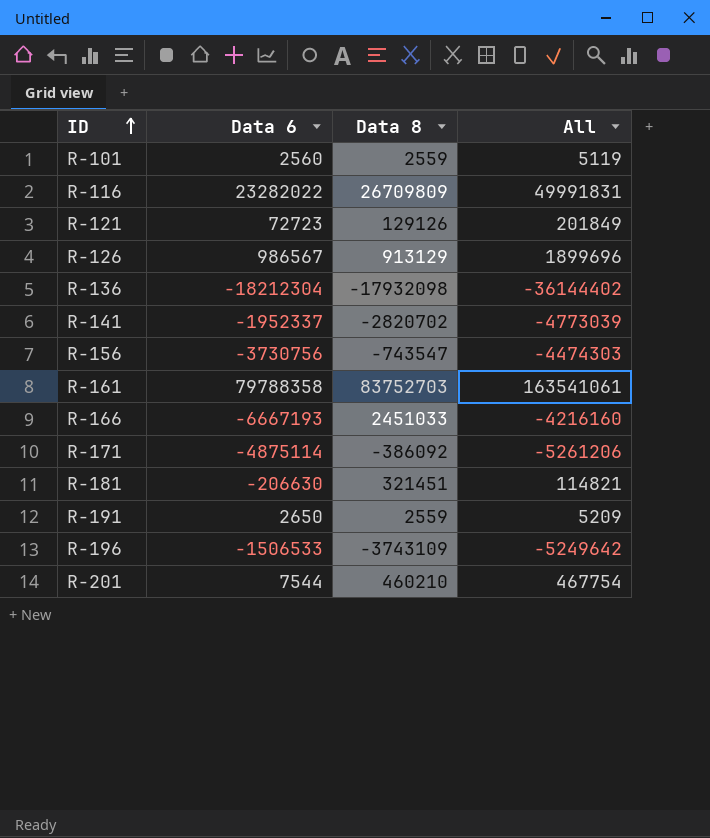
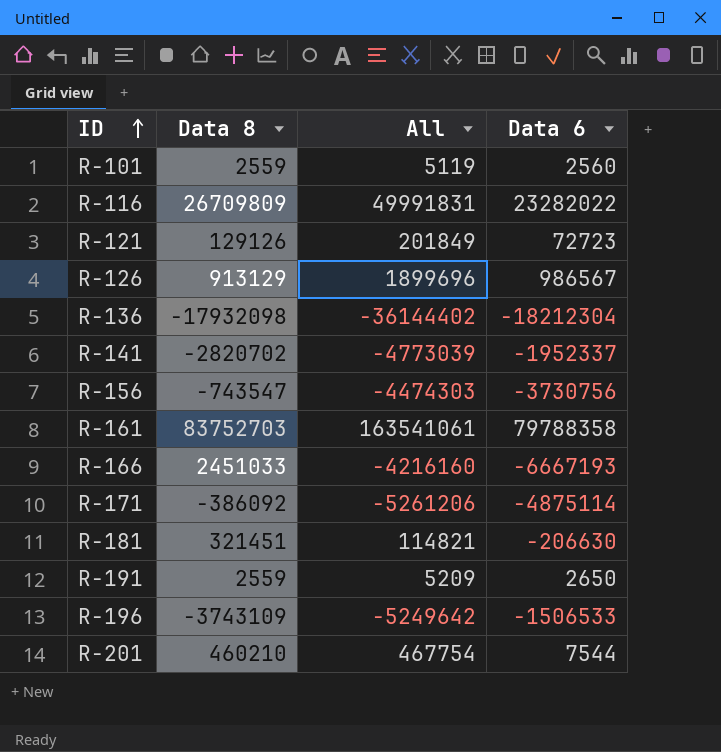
column Data 6 | position: 2 -> 4

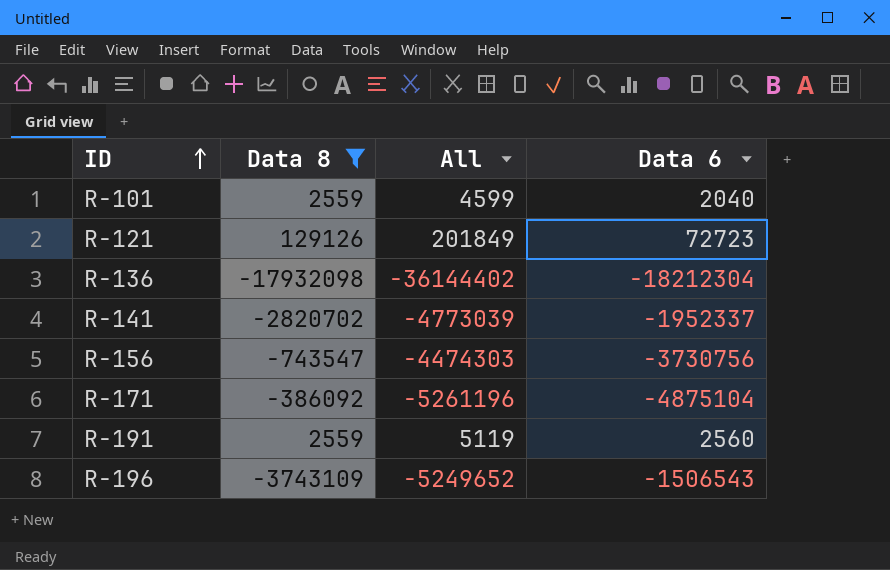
filter: none -> Data 8 <= 129126
R-101 | All: 5119 -> 4599
R-101 | Data 6: 2560 -> 2040
R-171 | All: -5261206 -> -5261196
R-171 | Data 6: -4875114 -> -4875104
R-191 | All: 5209 -> 5119
R-191 | Data 6: 2650 -> 2560
R-196 | All: -5249642 -> -5249652
R-196 | Data 6: -1506533 -> -1506543

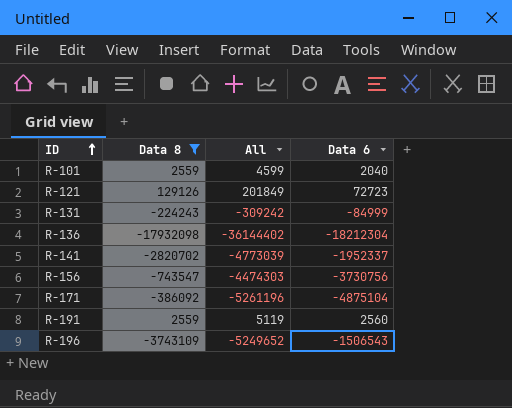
row R-131: none -> -224243 | -309242 | -84999

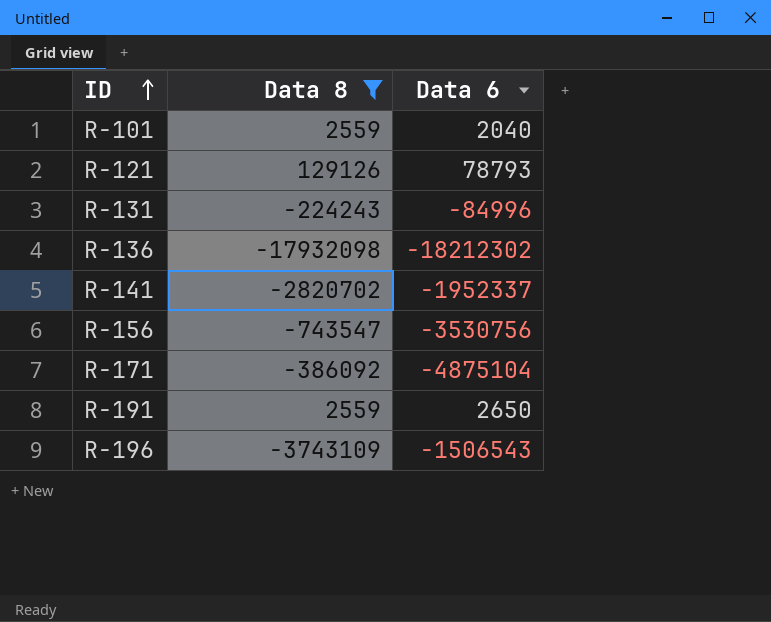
column All | formula: [Data 8] + [Data 6] -> none
R-121 | Data 6: 72723 -> 78793
R-131 | Data 6: -84999 -> -84996
R-136 | Data 6: -18212304 -> -18212302
R-156 | Data 6: -3730756 -> -3530756
R-191 | Data 6: 2560 -> 2650

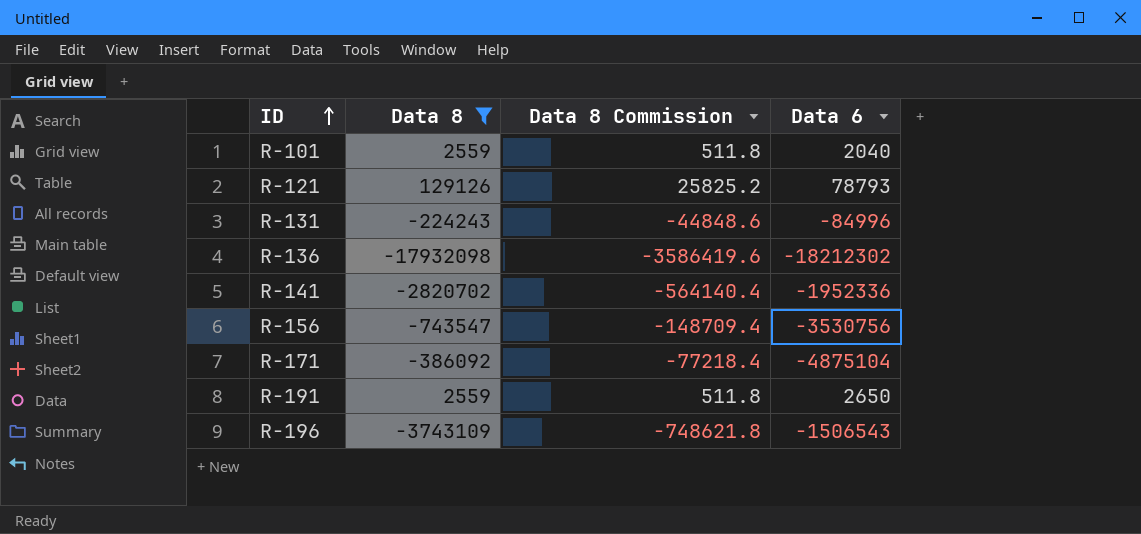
column Data 8 Commission | formula: none -> [Data 8] * 0.2
R-141 | Data 6: -1952337 -> -1952336

